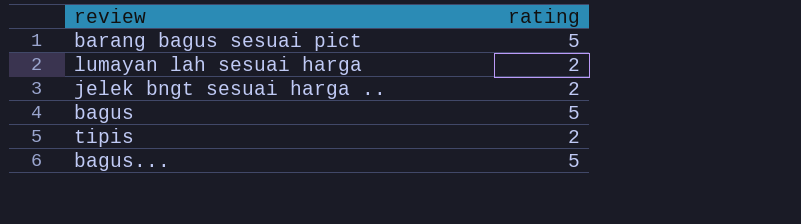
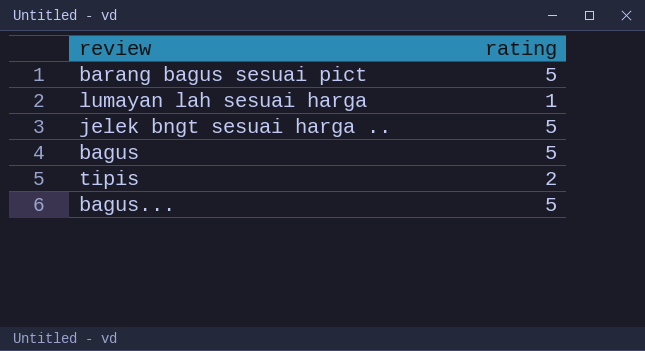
lumayan lah sesuai harga | rating: 2 -> 1
jelek bngt sesuai harga .. | rating: 2 -> 5

